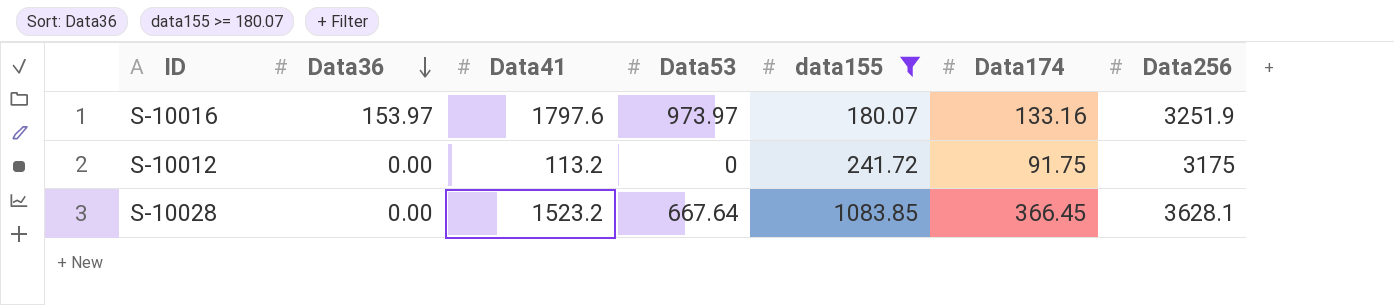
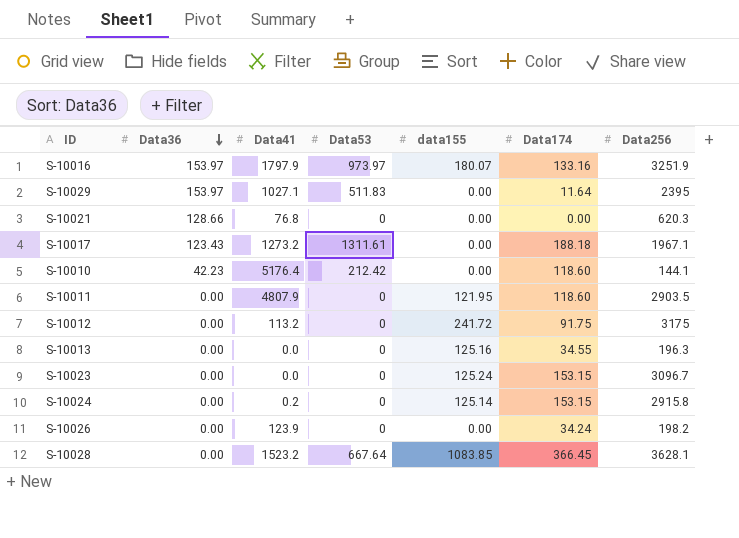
filter: data155 >= 180.07 -> none
S-10016 | Data41: 1797.6 -> 1797.9

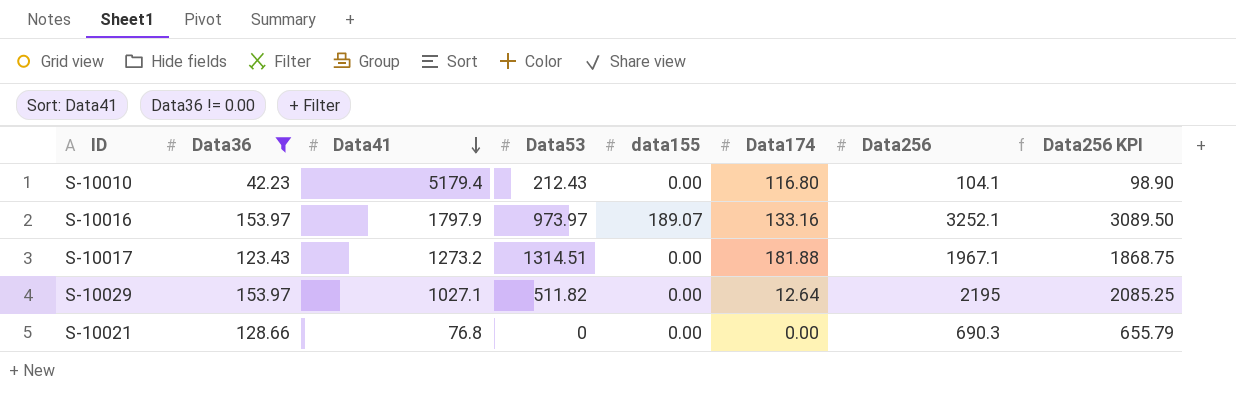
filter: none -> Data36 != 0.00
row order: Data36 descending -> Data41 descending
column Data256 KPI | formula: none -> [Data256] * 0.95
S-10010 | Data41: 5176.4 -> 5179.4
S-10010 | Data53: 212.42 -> 212.43
S-10010 | Data174: 118.60 -> 116.80
S-10010 | Data256: 144.1 -> 104.1
S-10016 | data155: 180.07 -> 189.07
S-10016 | Data256: 3251.9 -> 3252.1
S-10017 | Data53: 1311.61 -> 1314.51
S-10017 | Data174: 188.18 -> 181.88
S-10029 | Data53: 511.83 -> 511.82
S-10029 | Data174: 11.64 -> 12.64
S-10029 | Data256: 2395 -> 2195
S-10021 | Data256: 620.3 -> 690.3

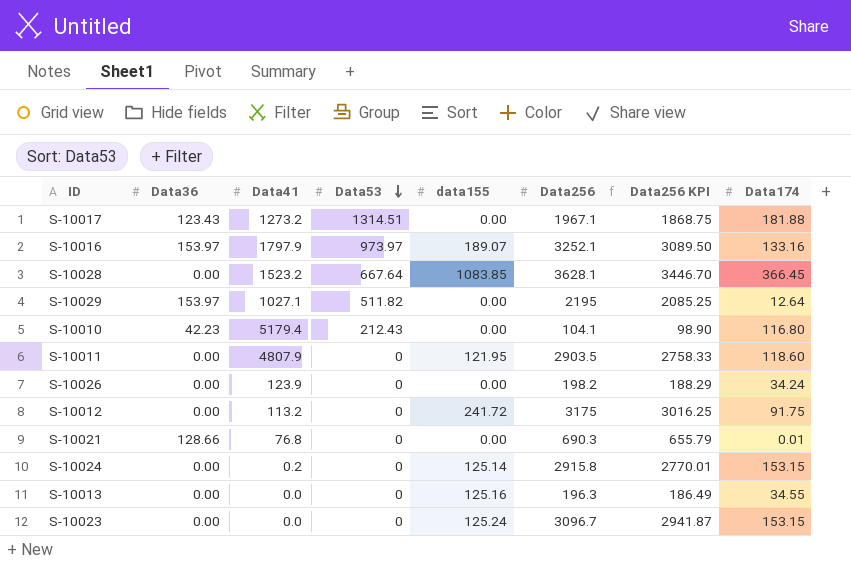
filter: Data36 != 0.00 -> none
row order: Data41 descending -> Data53 descending
column Data174 | position: 6 -> 8
S-10021 | Data174: 0.00 -> 0.01

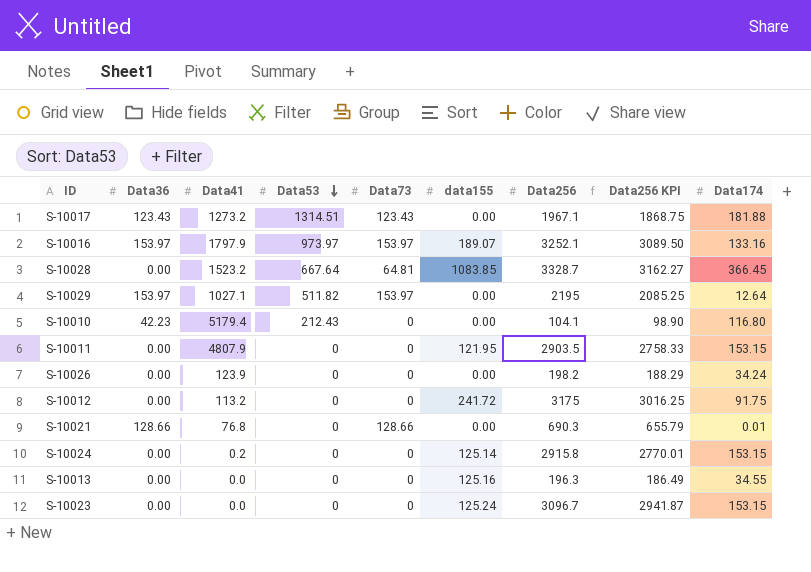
column Data73 | position: none -> 5
S-10028 | Data256: 3628.1 -> 3328.7
S-10028 | Data256 KPI: 3446.70 -> 3162.27
S-10011 | Data174: 118.60 -> 153.15

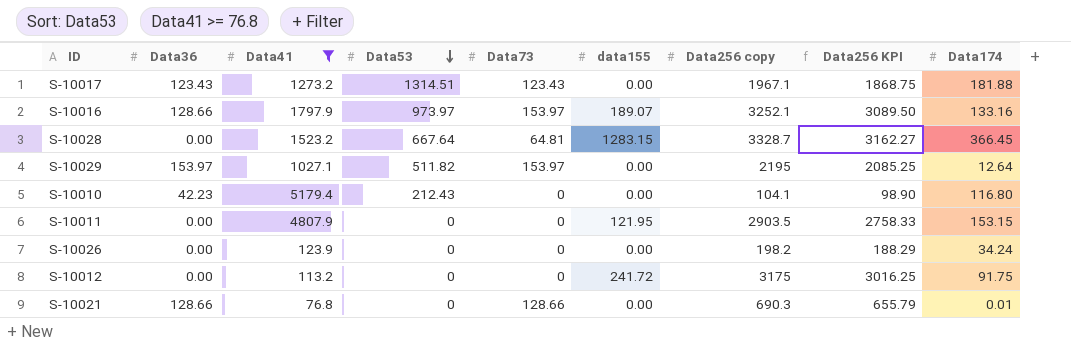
filter: none -> Data41 >= 76.8
column name: Data256 -> Data256 copy
S-10016 | Data36: 153.97 -> 128.66
S-10028 | data155: 1083.85 -> 1283.15

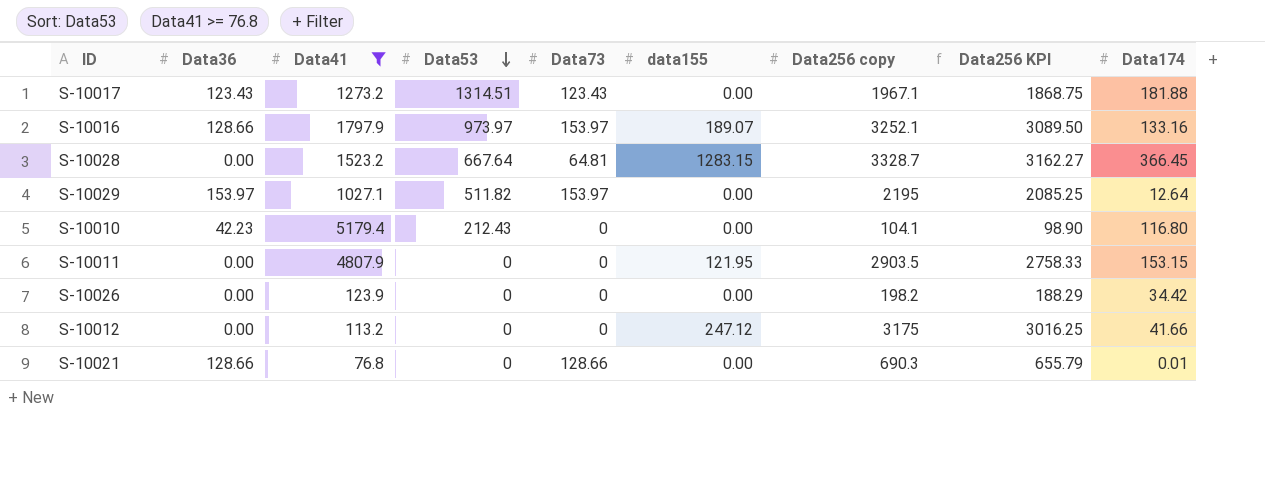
S-10026 | Data174: 34.24 -> 34.42
S-10012 | data155: 241.72 -> 247.12
S-10012 | Data174: 91.75 -> 41.66

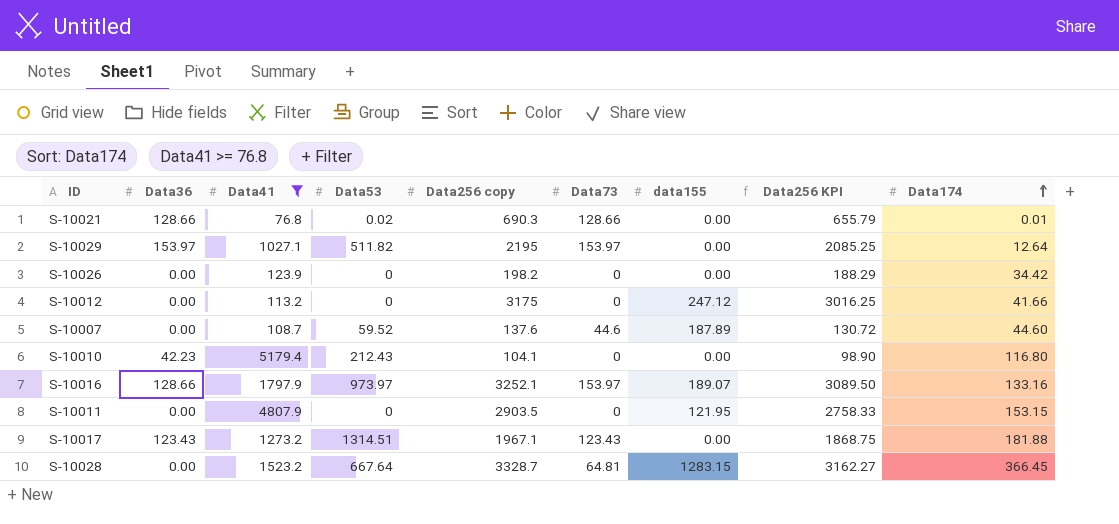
row order: Data53 descending -> Data174 ascending
column Data256 copy | position: 7 -> 5
S-10021 | Data53: 0 -> 0.02
row S-10007: none -> 0.00 | 108.7 | 59.52 | 137.6 | 44.6 | 187.89 | 130.72 | 44.60

